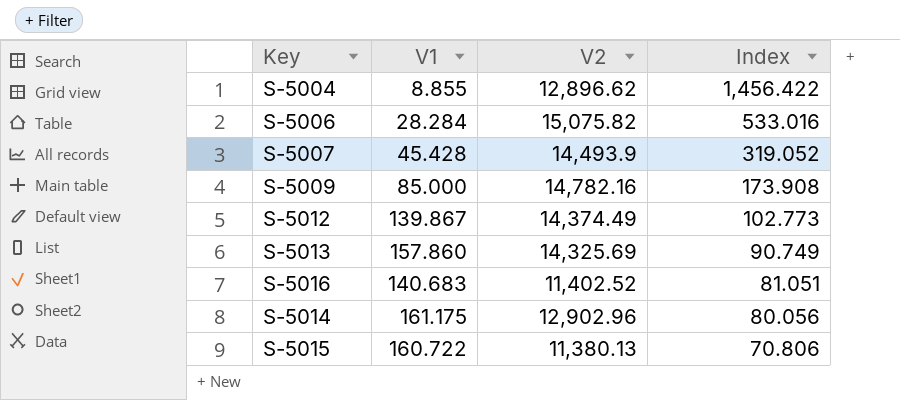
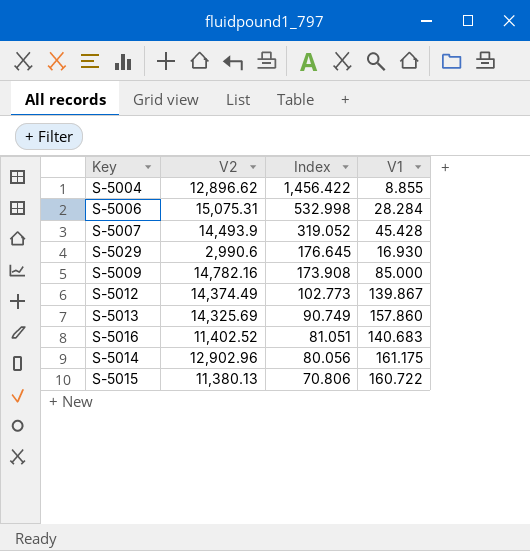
column V1 | position: 2 -> 4
S-5006 | V2: 15,075.82 -> 15,075.31
S-5006 | Index: 533.016 -> 532.998
row S-5029: none -> 2,990.6 | 176.645 | 16.930

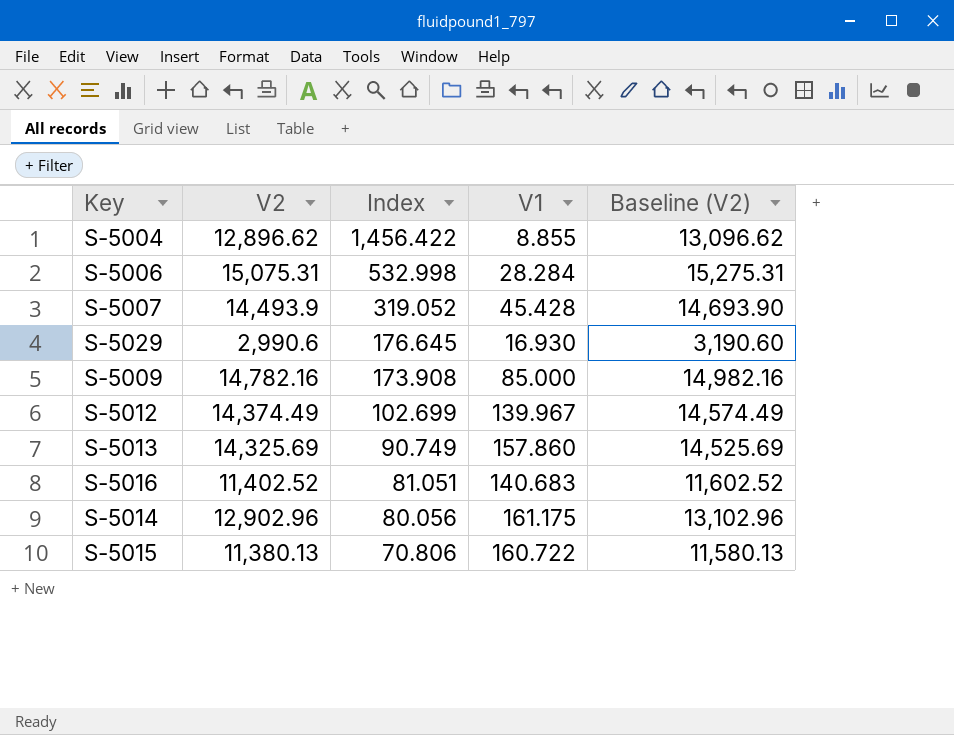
column Baseline (V2) | formula: none -> [V2] + 200
S-5012 | Index: 102.773 -> 102.699
S-5012 | V1: 139.867 -> 139.967

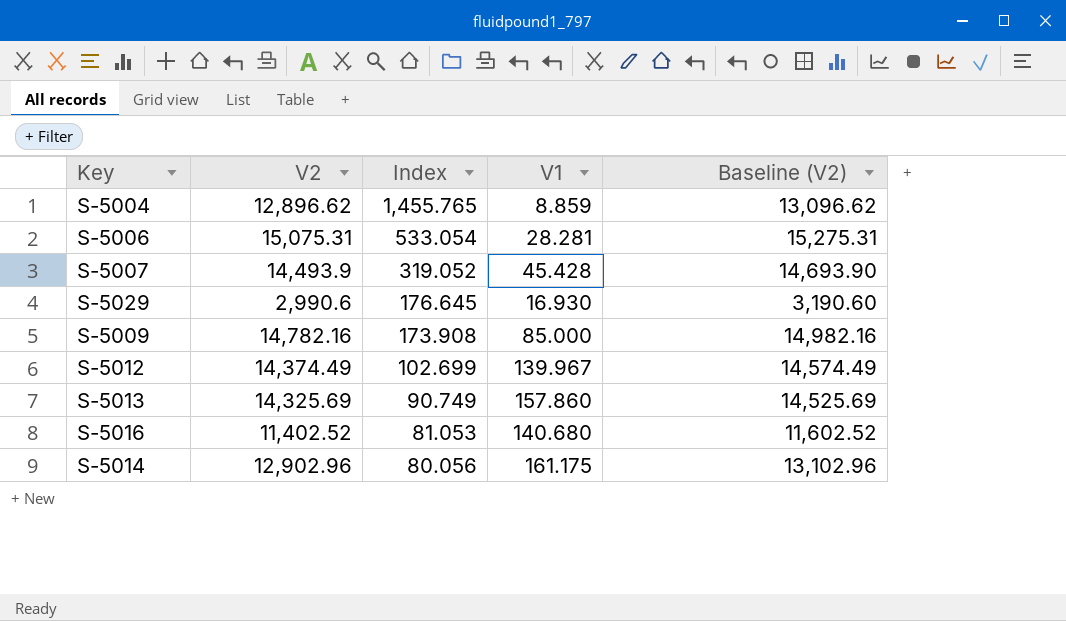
row S-5015: 11,380.13 | 70.806 | 160.722 | 11,580.13 -> none
S-5004 | Index: 1,456.422 -> 1,455.765
S-5004 | V1: 8.855 -> 8.859
S-5006 | Index: 532.998 -> 533.054
S-5006 | V1: 28.284 -> 28.281
S-5016 | Index: 81.051 -> 81.053
S-5016 | V1: 140.683 -> 140.680

